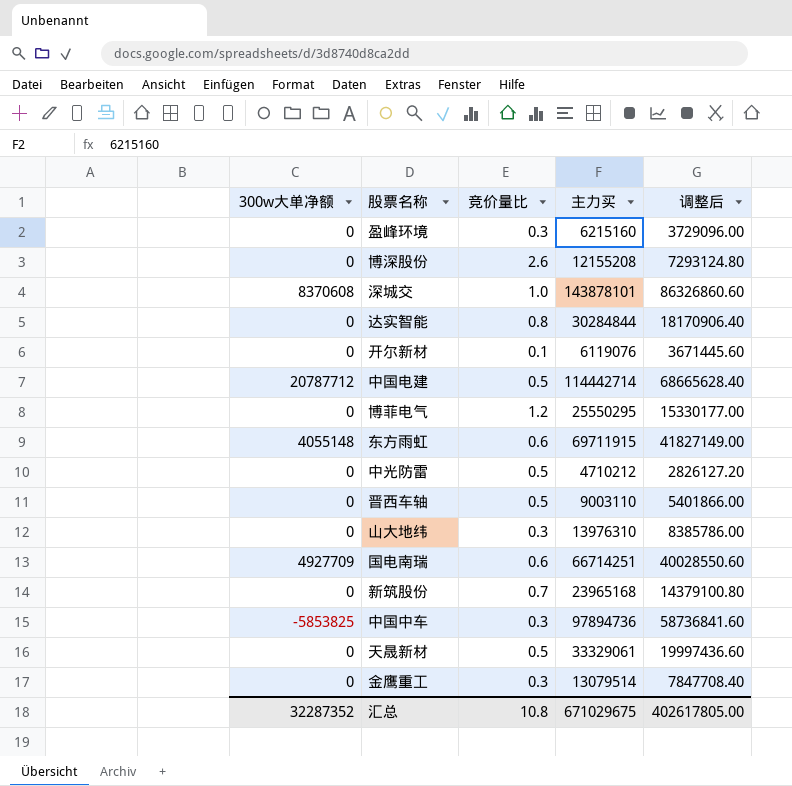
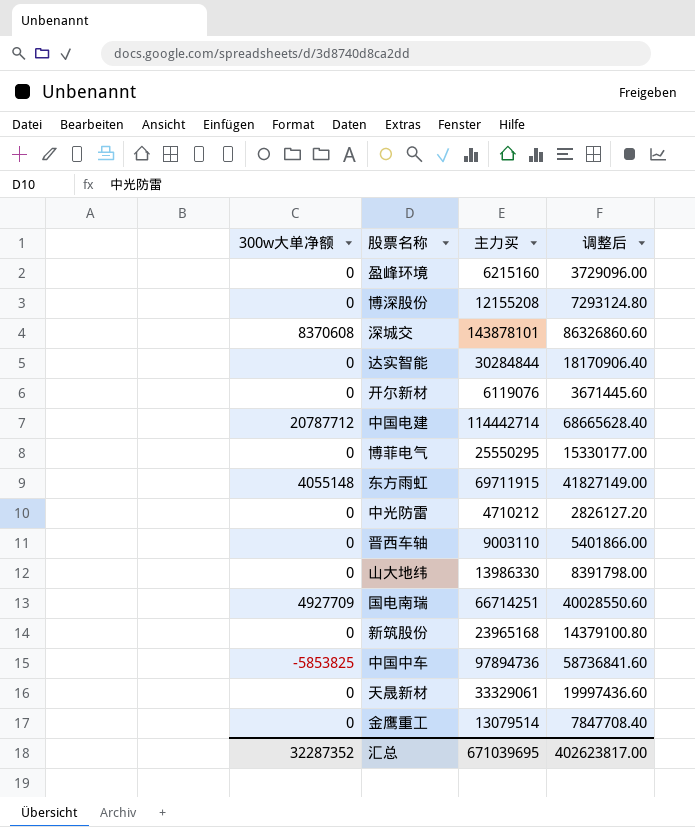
column 竞价量比 | position: 3 -> none
山大地纬 | 主力买: 13976310 -> 13986330
山大地纬 | 调整后: 8385786.00 -> 8391798.00
汇总 | 主力买: 671029675 -> 671039695
汇总 | 调整后: 402617805.00 -> 402623817.00

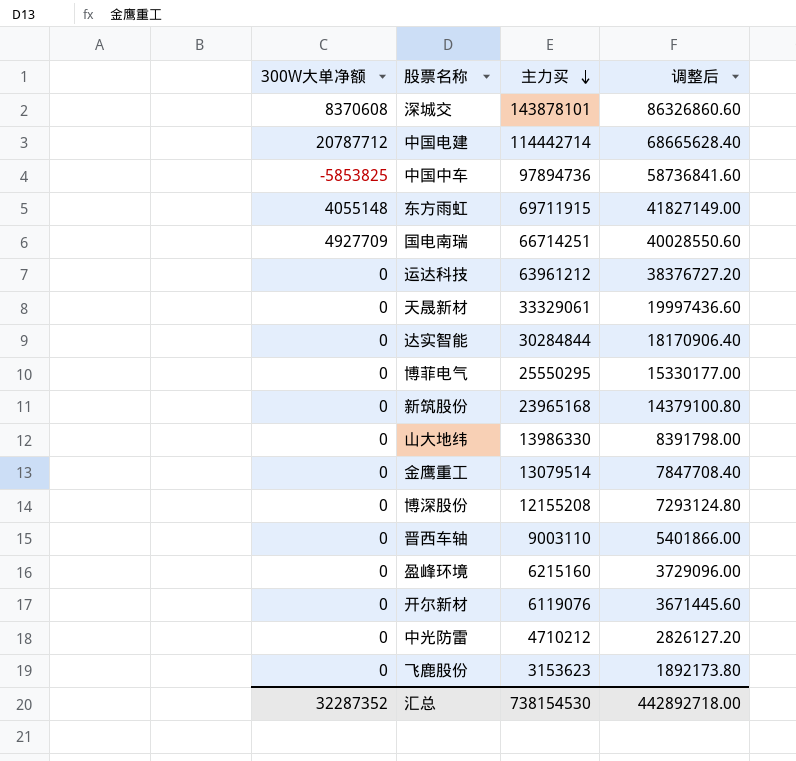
row order: none -> 主力买 descending
column name: 300w大单净额 -> 300W大单净额
row 运达科技: none -> 0 | 63961212 | 38376727.20
row 飞鹿股份: none -> 0 | 3153623 | 1892173.80
汇总 | 主力买: 671039695 -> 738154530
汇总 | 调整后: 402623817.00 -> 442892718.00

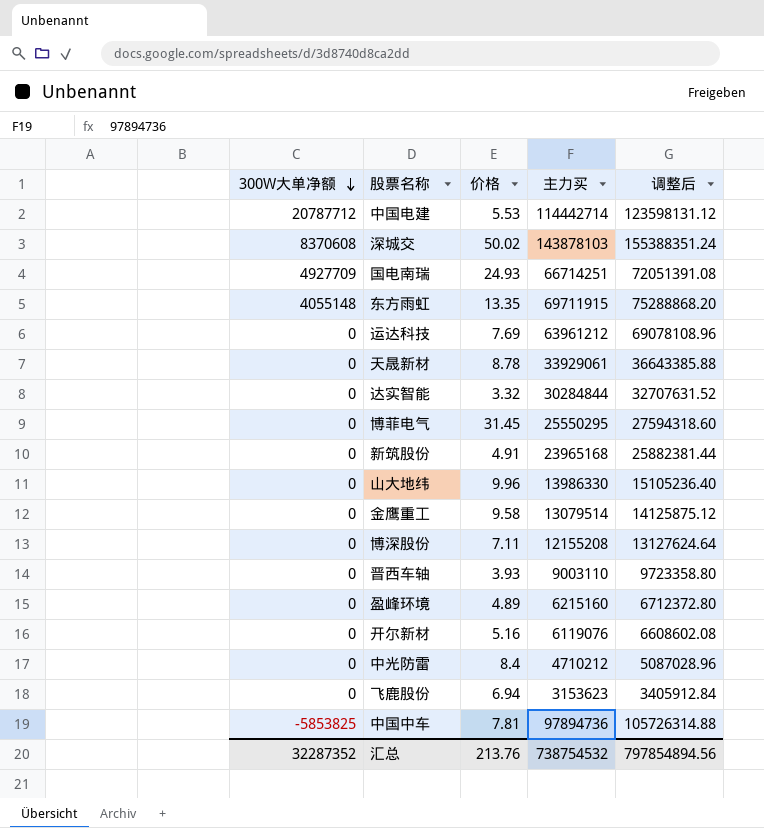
row order: 主力买 descending -> 300W大单净额 descending
column 价格 | position: none -> 3
column 调整后 | formula: [主力买] * 0.6 -> [主力买] * 1.08
深城交 | 主力买: 143878101 -> 143878103
天晟新材 | 主力买: 33329061 -> 33929061
汇总 | 主力买: 738154530 -> 738754532
汇总 | 调整后: 442892718.00 -> 797854894.56

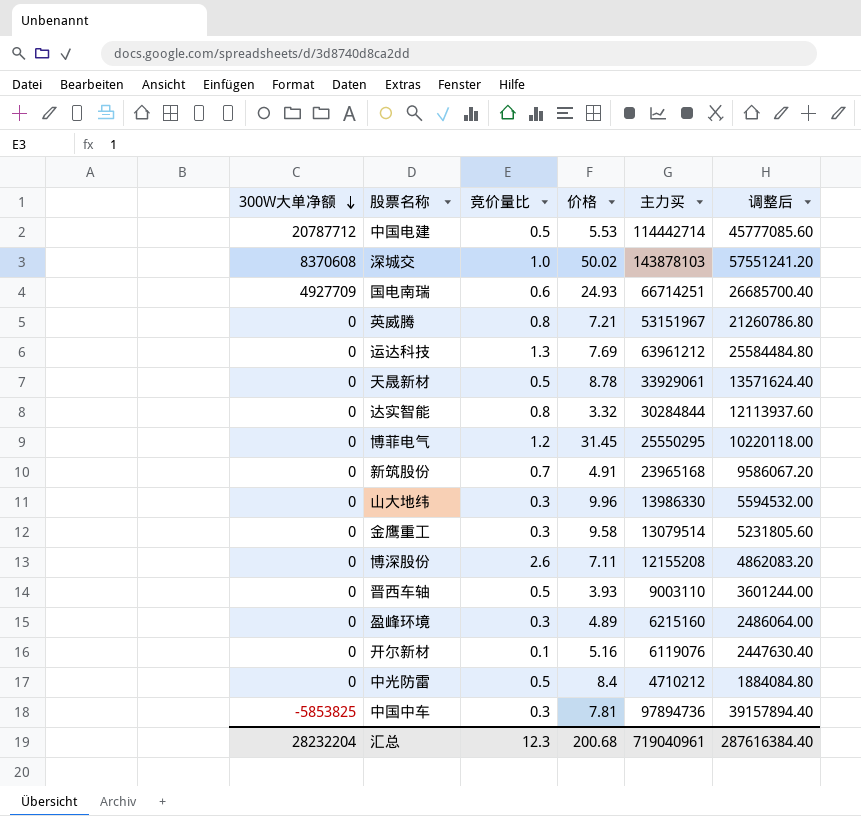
column 竞价量比 | position: none -> 3
column 调整后 | formula: [主力买] * 1.08 -> [主力买] * 0.4
row 东方雨虹: 4055148 | 13.35 | 69711915 | 75288868.20 -> none
row 飞鹿股份: 0 | 6.94 | 3153623 | 3405912.84 -> none
row 英威腾: none -> 0 | 0.8 | 7.21 | 53151967 | 21260786.80
汇总 | 300W大单净额: 32287352 -> 28232204
汇总 | 价格: 213.76 -> 200.68
汇总 | 主力买: 738754532 -> 719040961
汇总 | 调整后: 797854894.56 -> 287616384.40

